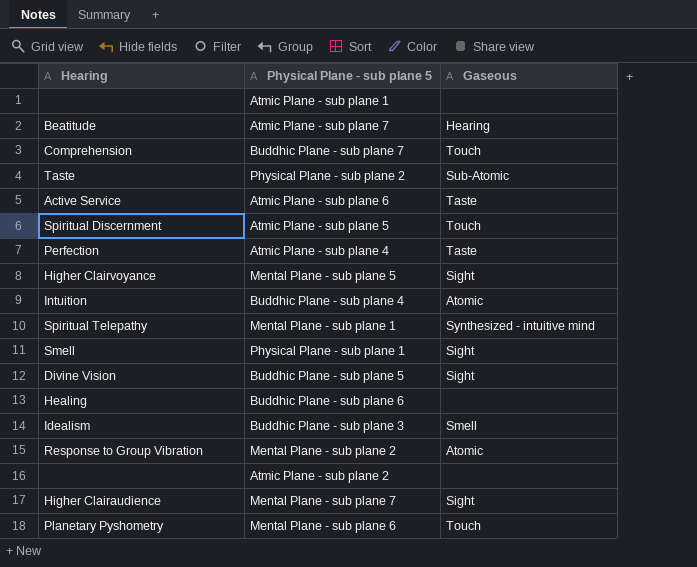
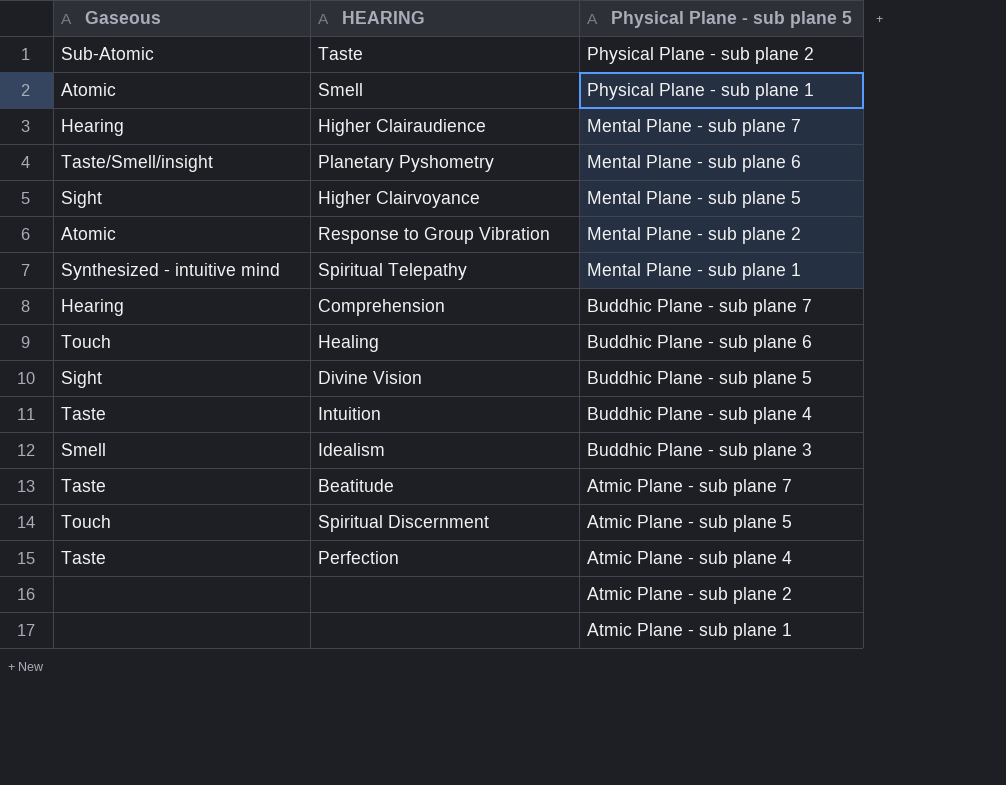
row order: none -> Physical Plane - sub plane 5 descending
column Gaseous | position: 3 -> 1
column name: Hearing -> HEARING
row Atmic Plane - sub plane 6: Active Service | Taste -> none
Physical Plane - sub plane 1 | Gaseous: Sight -> Atomic
Mental Plane - sub plane 7 | Gaseous: Sight -> Hearing
Mental Plane - sub plane 6 | Gaseous: Touch -> Taste/Smell/insight
Buddhic Plane - sub plane 7 | Gaseous: Touch -> Hearing
Buddhic Plane - sub plane 6 | Gaseous: none -> Touch
Buddhic Plane - sub plane 4 | Gaseous: Atomic -> Taste
Atmic Plane - sub plane 7 | Gaseous: Hearing -> Taste

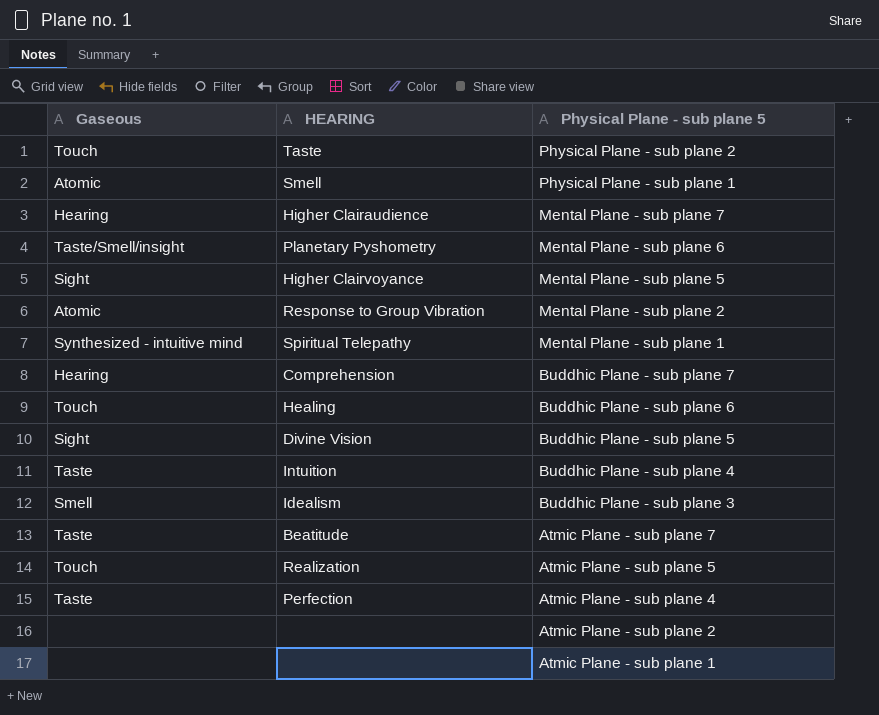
Physical Plane - sub plane 2 | Gaseous: Sub-Atomic -> Touch
Atmic Plane - sub plane 5 | HEARING: Spiritual Discernment -> Realization

